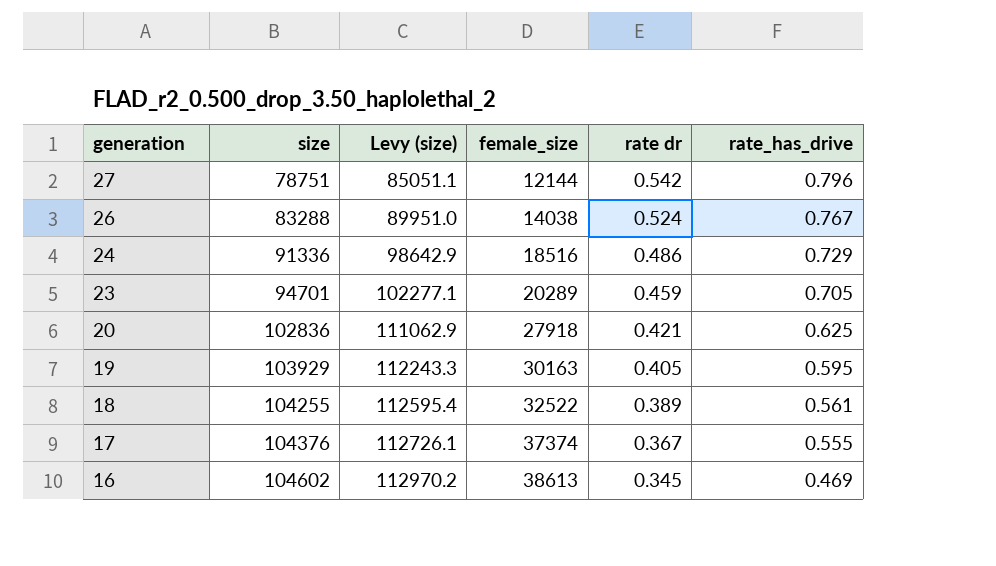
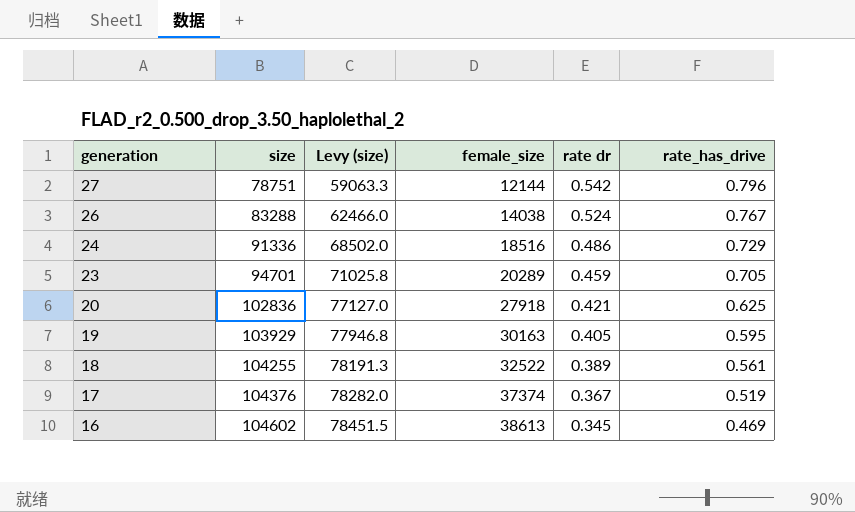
column Levy (size) | formula: [size] * 1.08 -> [size] * 0.75
17 | rate_has_drive: 0.555 -> 0.519

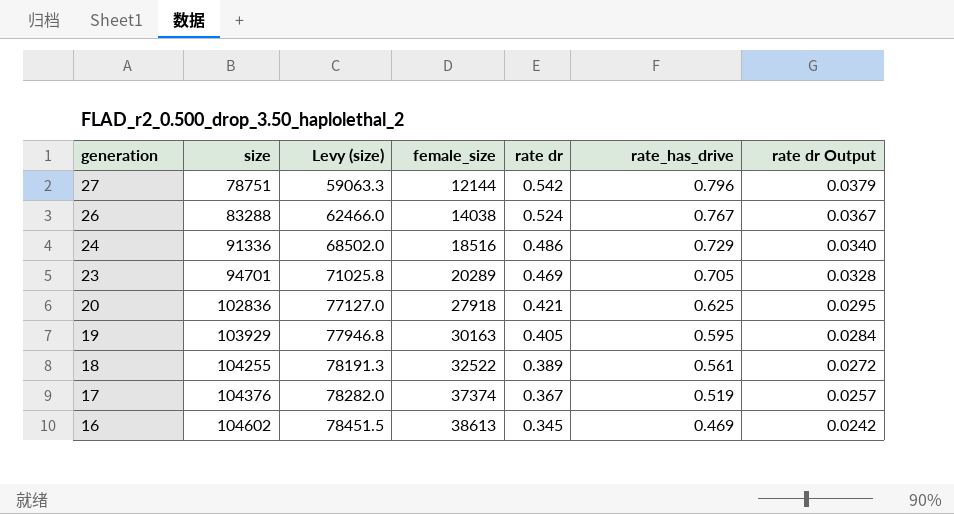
column rate dr Output | formula: none -> [rate dr] * 0.07
23 | rate dr: 0.459 -> 0.469

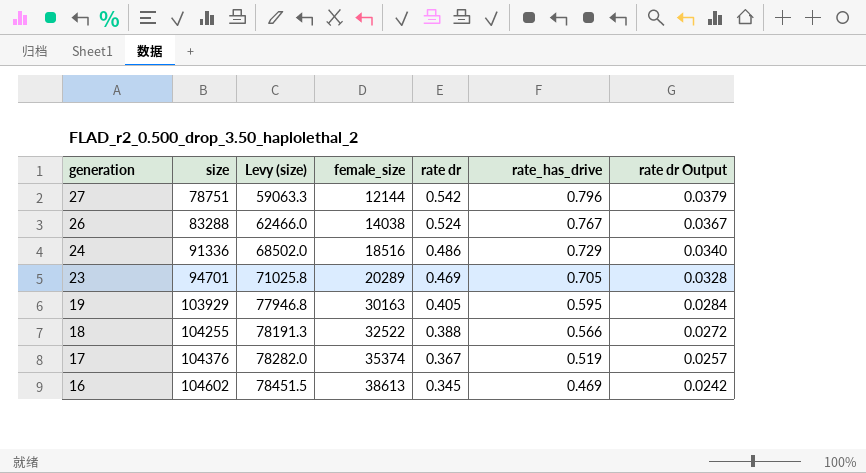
row 20: 102836 | 77127.0 | 27918 | 0.421 | 0.625 | 0.0295 -> none
18 | rate dr: 0.389 -> 0.388
18 | rate_has_drive: 0.561 -> 0.566
17 | female_size: 37374 -> 35374

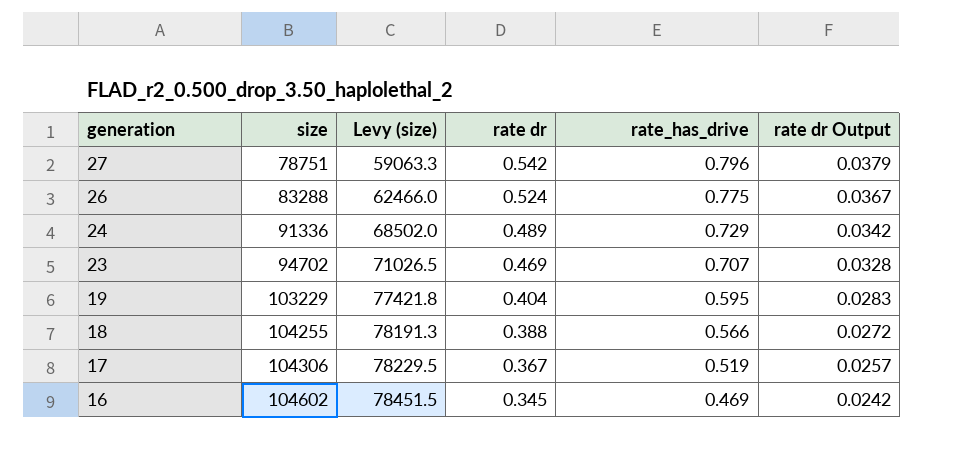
column female_size | position: 4 -> none
26 | rate_has_drive: 0.767 -> 0.775
24 | rate dr: 0.486 -> 0.489
24 | rate dr Output: 0.0340 -> 0.0342
23 | size: 94701 -> 94702
23 | Levy (size): 71025.8 -> 71026.5
23 | rate_has_drive: 0.705 -> 0.707
19 | size: 103929 -> 103229
19 | Levy (size): 77946.8 -> 77421.8
19 | rate dr: 0.405 -> 0.404
19 | rate dr Output: 0.0284 -> 0.0283
17 | size: 104376 -> 104306
17 | Levy (size): 78282.0 -> 78229.5

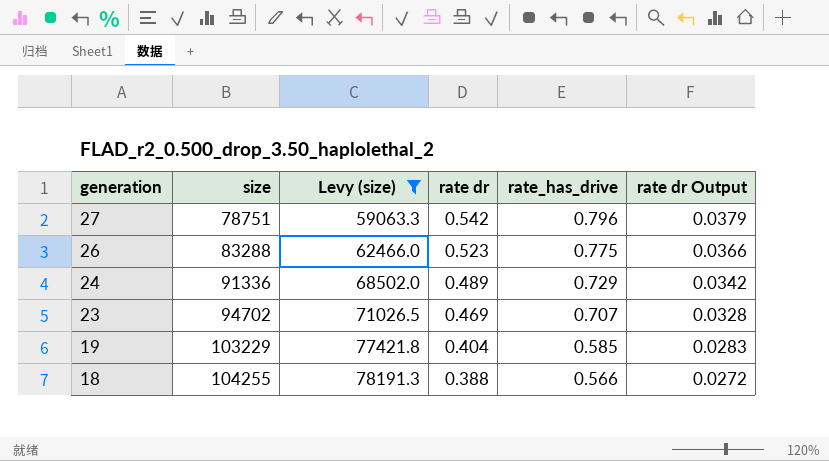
filter: none -> Levy (size) <= 78191.3
26 | rate dr: 0.524 -> 0.523
26 | rate dr Output: 0.0367 -> 0.0366
19 | rate_has_drive: 0.595 -> 0.585

